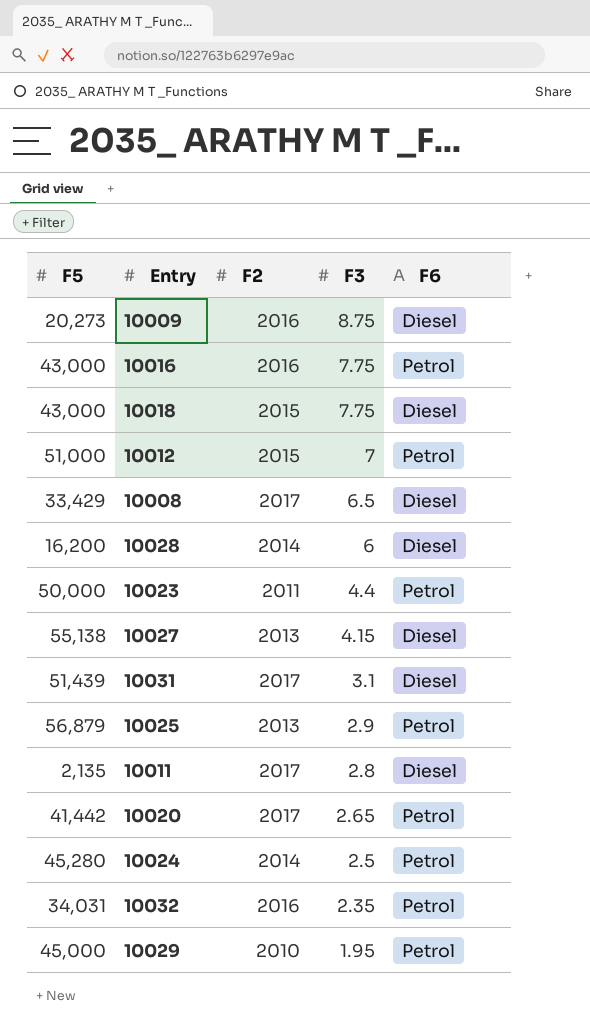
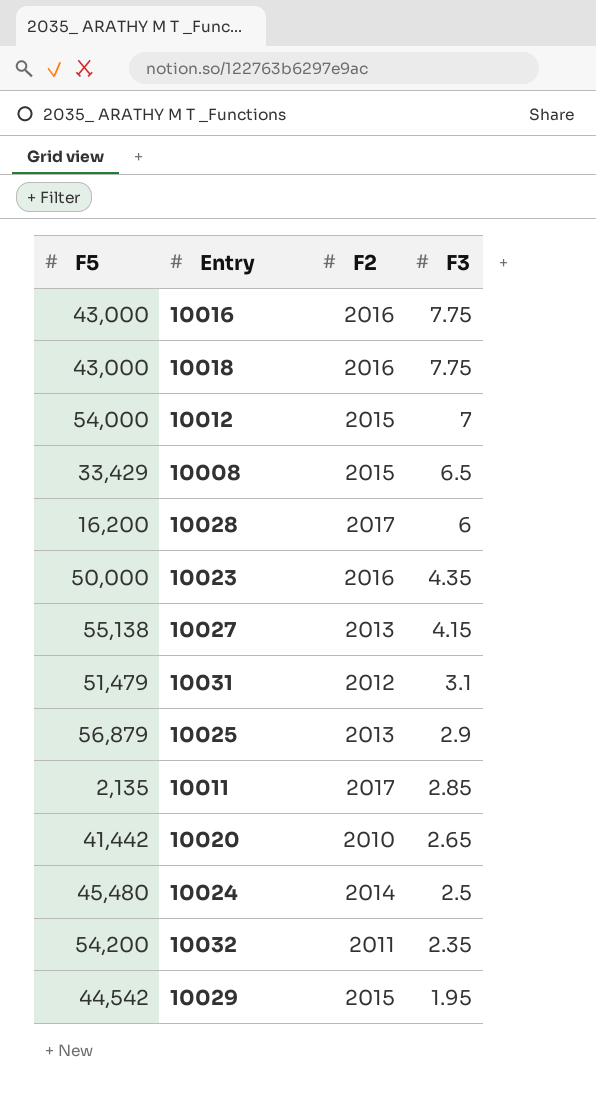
column F6 | position: 5 -> none
row 10009: 20,273 | 2016 | 8.75 | Diesel -> none
10018 | F2: 2015 -> 2016
10012 | F5: 51,000 -> 54,000
10008 | F2: 2017 -> 2015
10028 | F2: 2014 -> 2017
10023 | F2: 2011 -> 2016
10023 | F3: 4.4 -> 4.35
10031 | F5: 51,439 -> 51,479
10031 | F2: 2017 -> 2012
10011 | F3: 2.8 -> 2.85
10020 | F2: 2017 -> 2010
10024 | F5: 45,280 -> 45,480
10032 | F5: 34,031 -> 54,200
10032 | F2: 2016 -> 2011
10029 | F5: 45,000 -> 44,542
10029 | F2: 2010 -> 2015

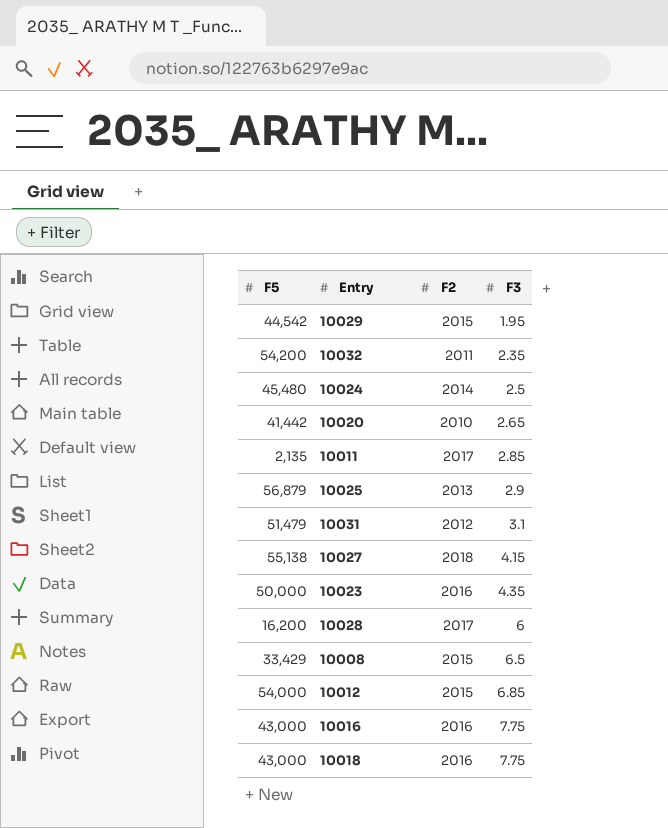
row order: F3 descending -> F3 ascending
10027 | F2: 2013 -> 2018
10012 | F3: 7 -> 6.85

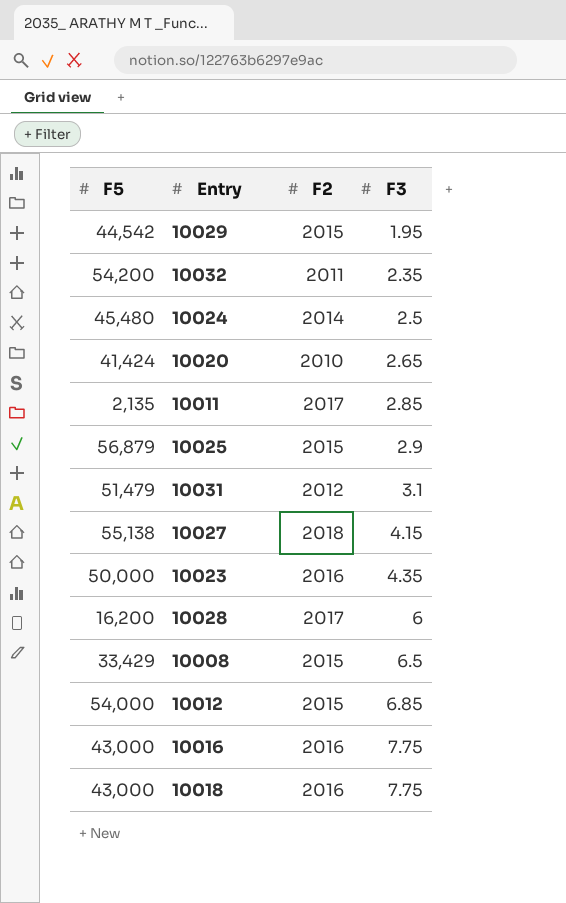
10020 | F5: 41,442 -> 41,424
10025 | F2: 2013 -> 2015

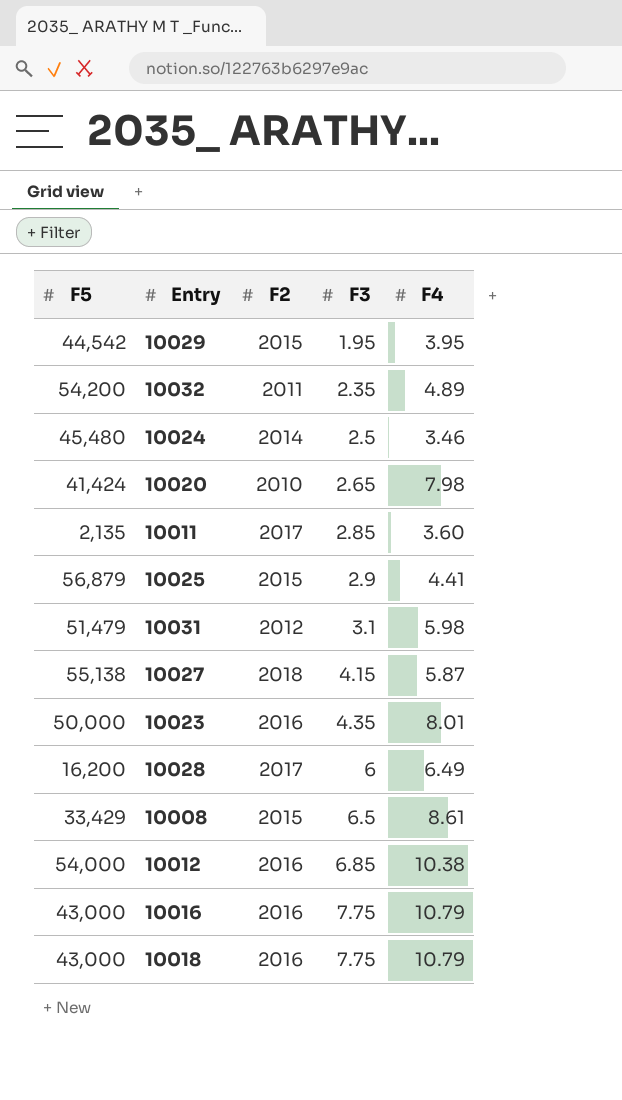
column F4 | position: none -> 5
10012 | F2: 2015 -> 2016

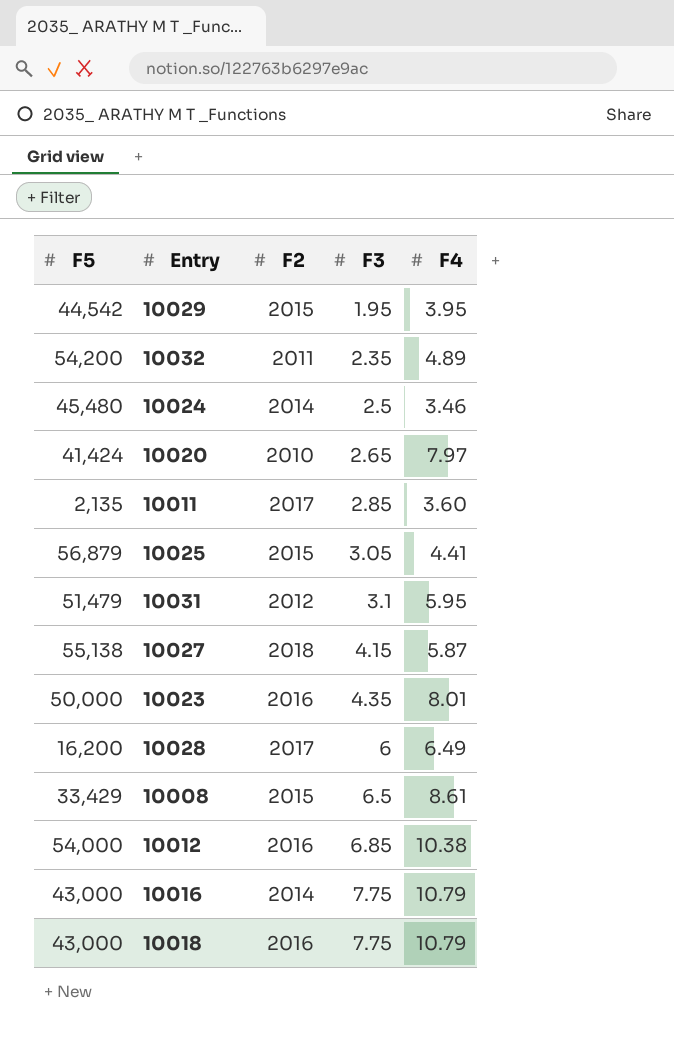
10020 | F4: 7.98 -> 7.97
10025 | F3: 2.9 -> 3.05
10031 | F4: 5.98 -> 5.95
10016 | F2: 2016 -> 2014

